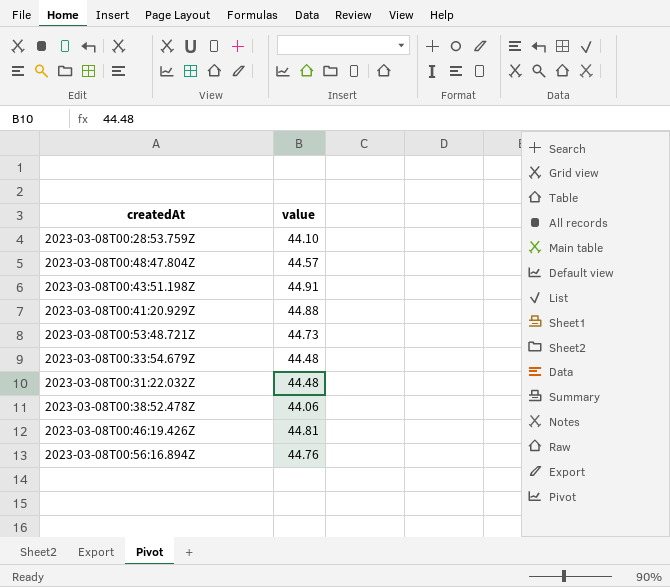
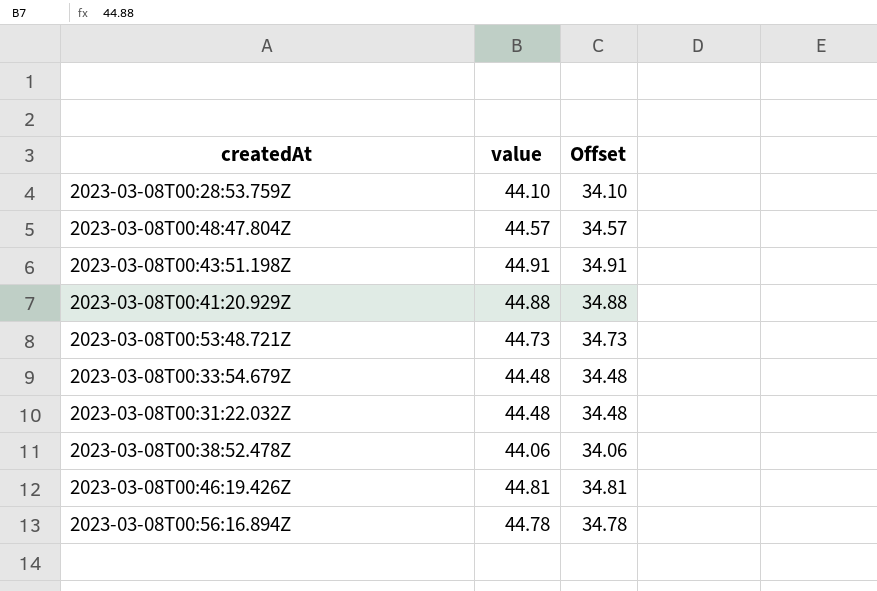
column Offset | formula: none -> [value] - 10
2023-03-08T00:56:16.894Z | value: 44.76 -> 44.78

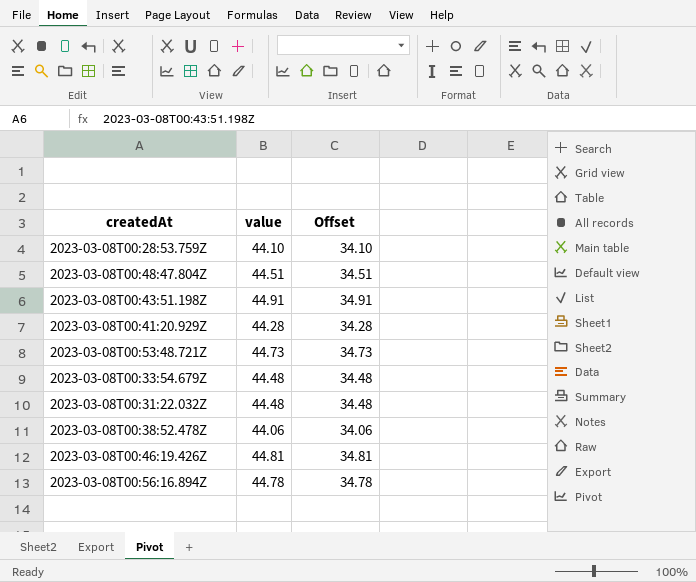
2023-03-08T00:48:47.804Z | value: 44.57 -> 44.51
2023-03-08T00:48:47.804Z | Offset: 34.57 -> 34.51
2023-03-08T00:41:20.929Z | value: 44.88 -> 44.28
2023-03-08T00:41:20.929Z | Offset: 34.88 -> 34.28

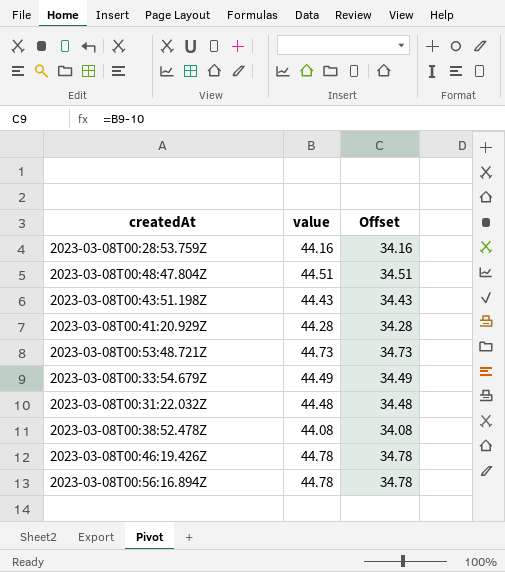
2023-03-08T00:28:53.759Z | value: 44.10 -> 44.16
2023-03-08T00:28:53.759Z | Offset: 34.10 -> 34.16
2023-03-08T00:43:51.198Z | value: 44.91 -> 44.43
2023-03-08T00:43:51.198Z | Offset: 34.91 -> 34.43
2023-03-08T00:33:54.679Z | value: 44.48 -> 44.49
2023-03-08T00:33:54.679Z | Offset: 34.48 -> 34.49
2023-03-08T00:38:52.478Z | value: 44.06 -> 44.08
2023-03-08T00:38:52.478Z | Offset: 34.06 -> 34.08
2023-03-08T00:46:19.426Z | value: 44.81 -> 44.78
2023-03-08T00:46:19.426Z | Offset: 34.81 -> 34.78

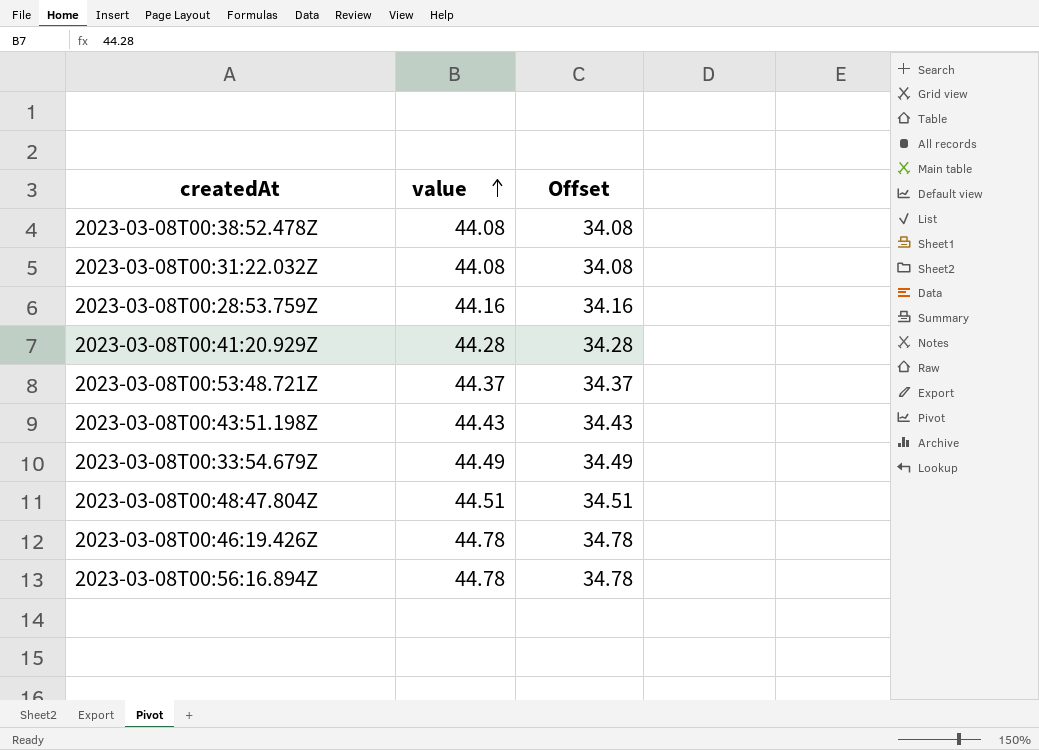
row order: none -> value ascending
2023-03-08T00:31:22.032Z | value: 44.48 -> 44.08
2023-03-08T00:31:22.032Z | Offset: 34.48 -> 34.08
2023-03-08T00:53:48.721Z | value: 44.73 -> 44.37
2023-03-08T00:53:48.721Z | Offset: 34.73 -> 34.37

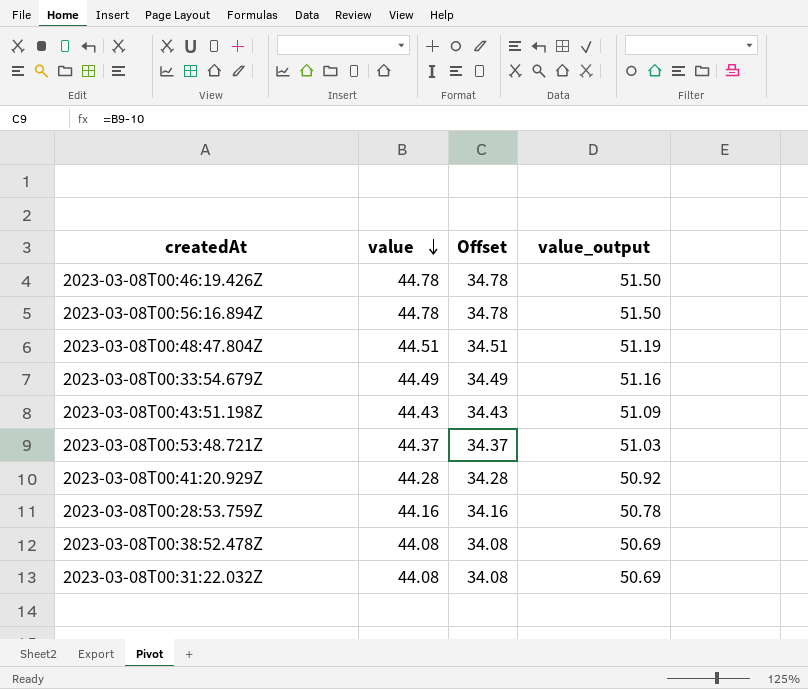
row order: value ascending -> value descending
column value_output | formula: none -> [value] * 1.15

